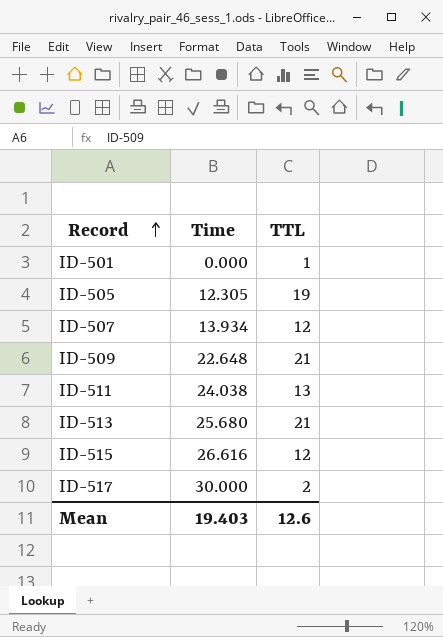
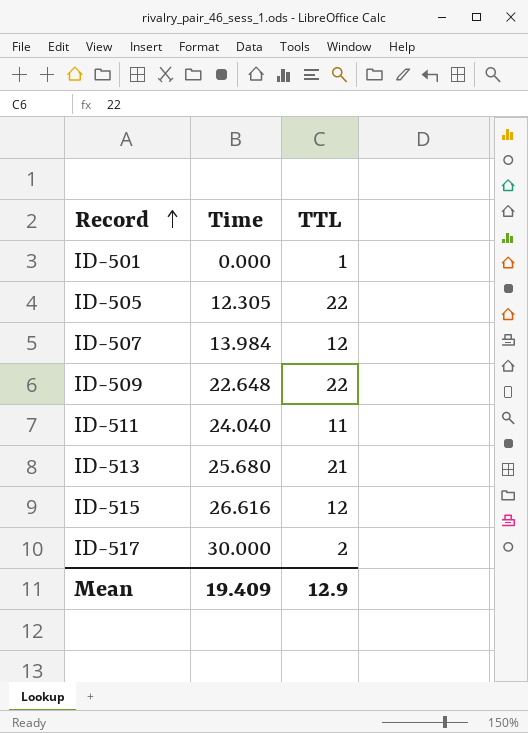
ID-505 | TTL: 19 -> 22
ID-507 | Time: 13.934 -> 13.984
ID-509 | TTL: 21 -> 22
ID-511 | Time: 24.038 -> 24.040
ID-511 | TTL: 13 -> 11
Mean | Time: 19.403 -> 19.409
Mean | TTL: 12.6 -> 12.9

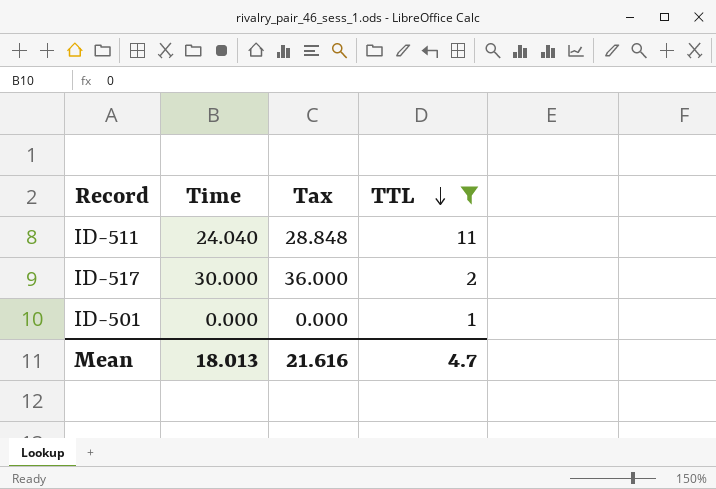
filter: none -> TTL <= 11
row order: Record ascending -> TTL descending
column Tax | formula: none -> [Time] * 1.2
Mean | Time: 19.409 -> 18.013
Mean | TTL: 12.9 -> 4.7

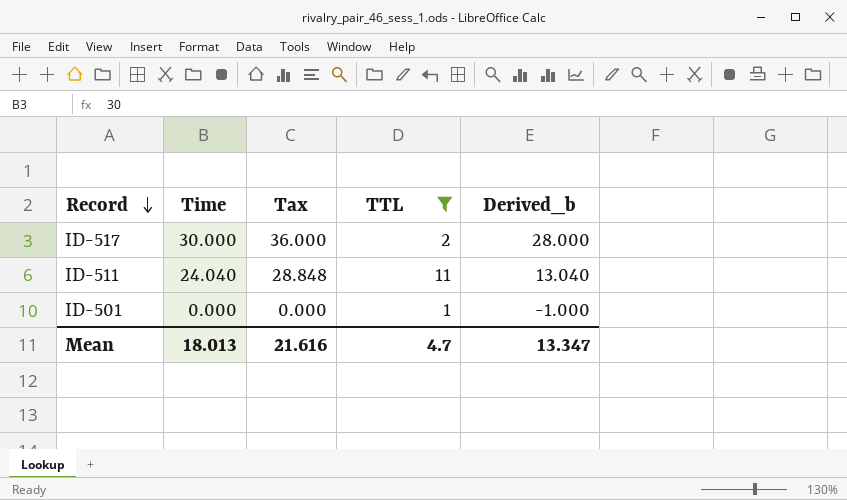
row order: TTL descending -> Record descending
column Derived_b | formula: none -> [Time] - [TTL]

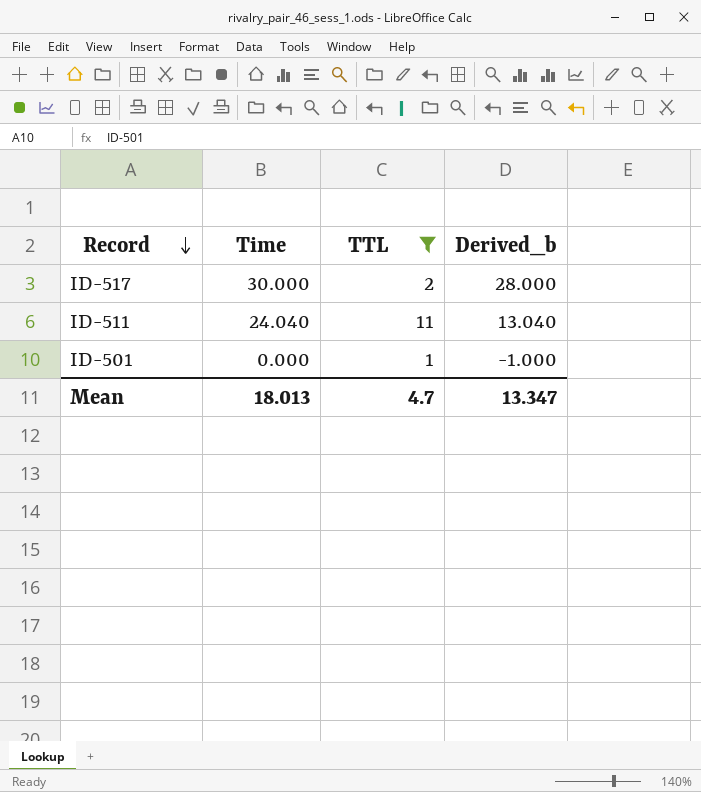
column Tax | formula: [Time] * 1.2 -> none

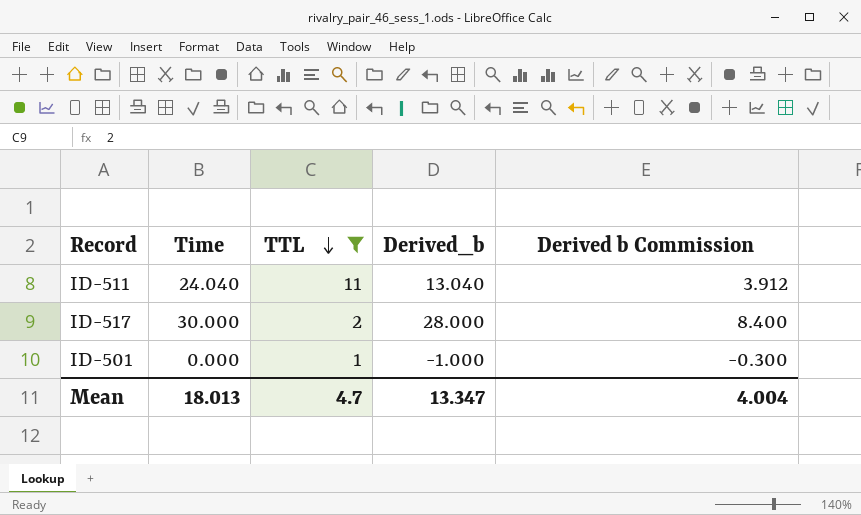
row order: Record descending -> TTL descending
column Derived b Commission | formula: none -> [Derived_b] * 0.3

